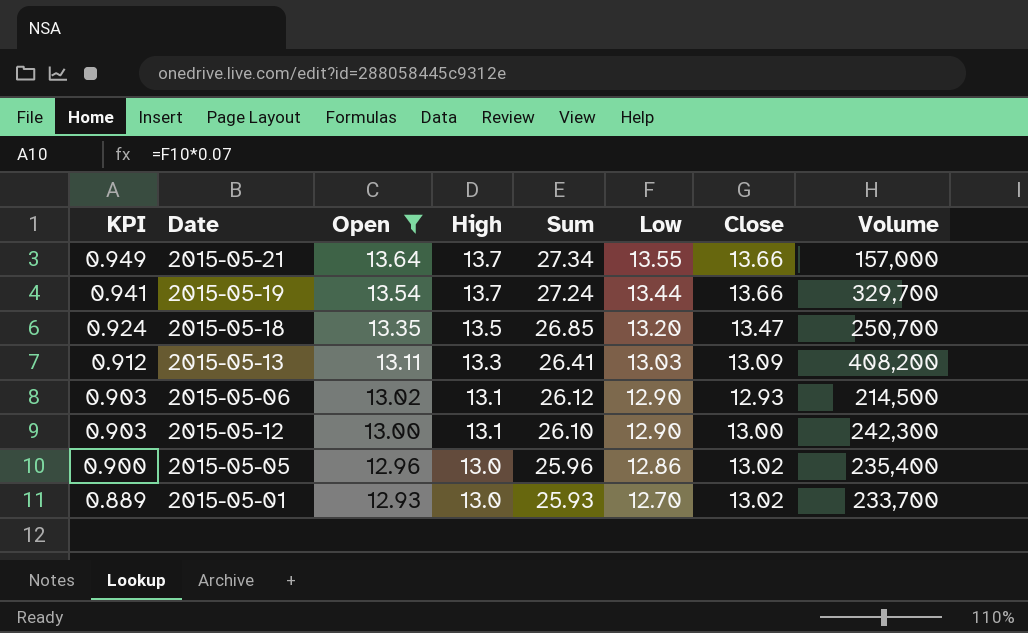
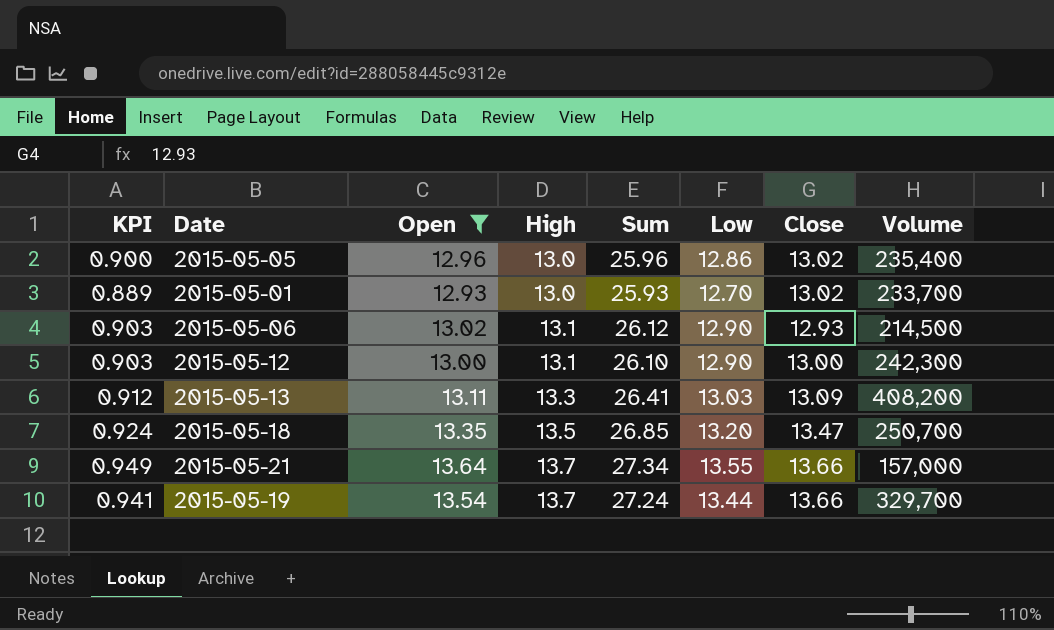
row order: KPI descending -> High ascending

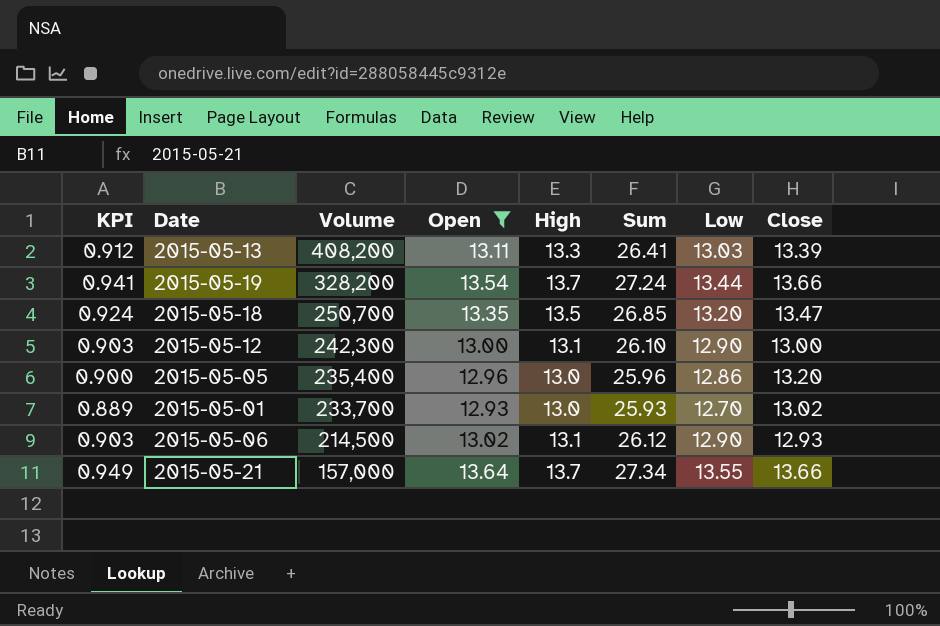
row order: High ascending -> Volume descending
column Volume | position: 8 -> 3
2015-05-13 | Close: 13.09 -> 13.39
2015-05-19 | Volume: 329,700 -> 328,200
2015-05-05 | Close: 13.02 -> 13.20

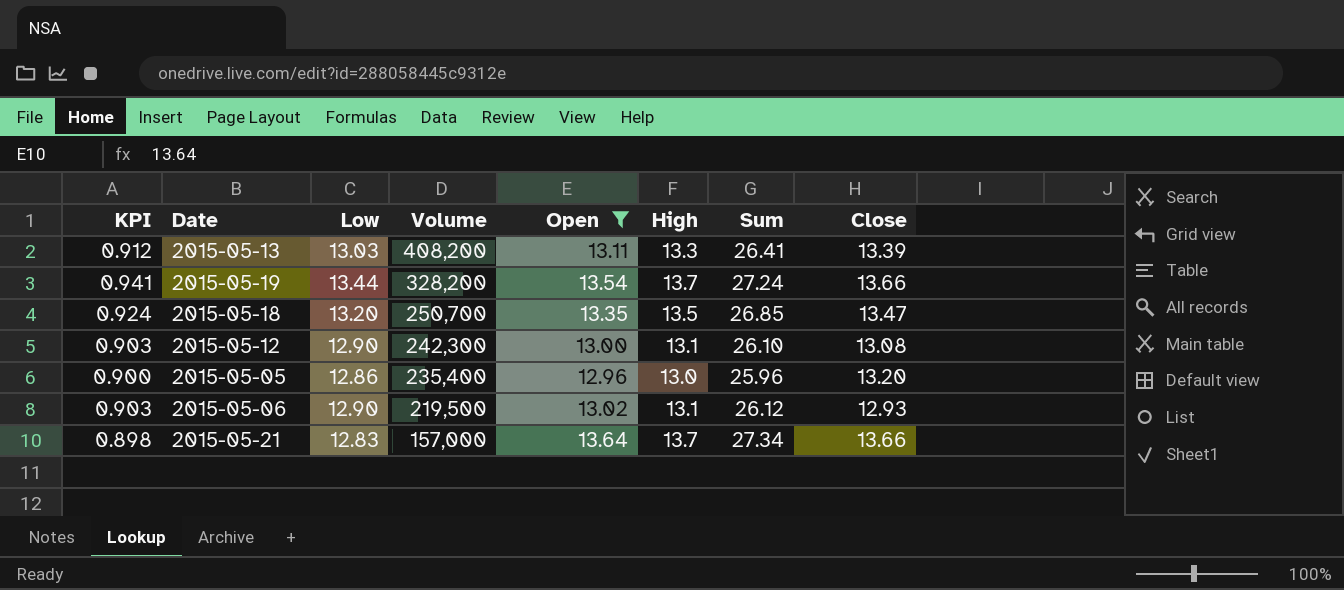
column Low | position: 7 -> 3
row 2015-05-01: 0.889 | 233,700 | 12.93 | 13.0 | 25.93 | 12.70 | 13.02 -> none
2015-05-12 | Close: 13.00 -> 13.08
2015-05-06 | Volume: 214,500 -> 219,500
2015-05-21 | KPI: 0.949 -> 0.898
2015-05-21 | Low: 13.55 -> 12.83

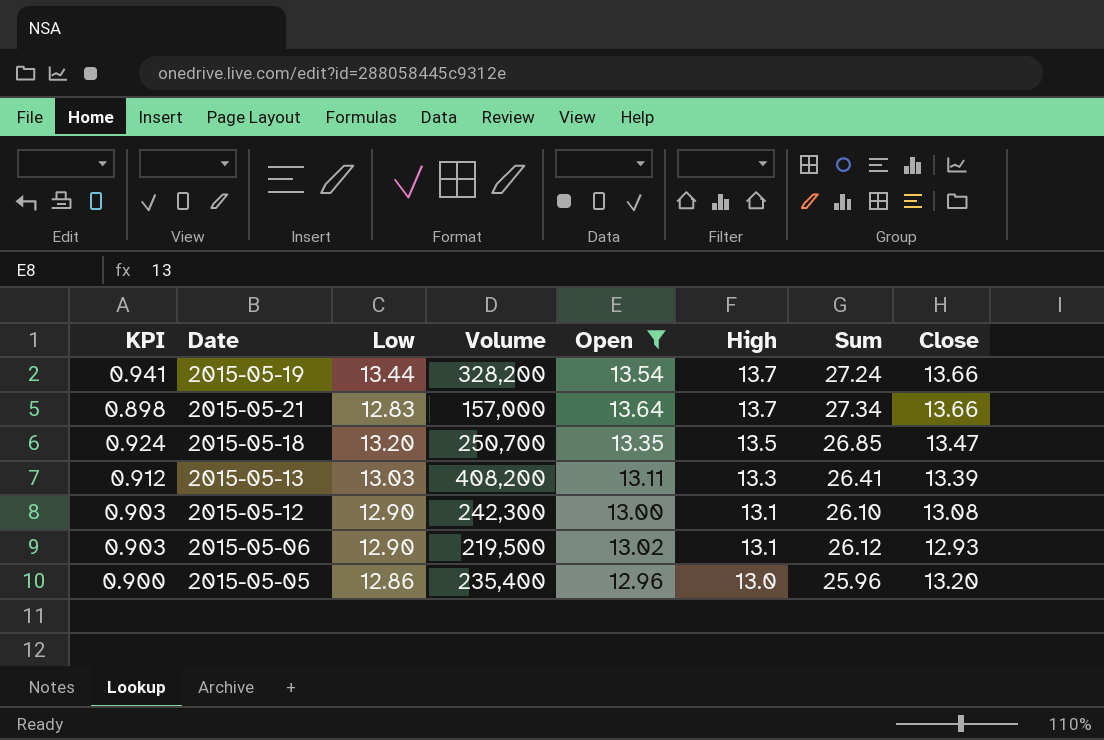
row order: Volume descending -> High descending

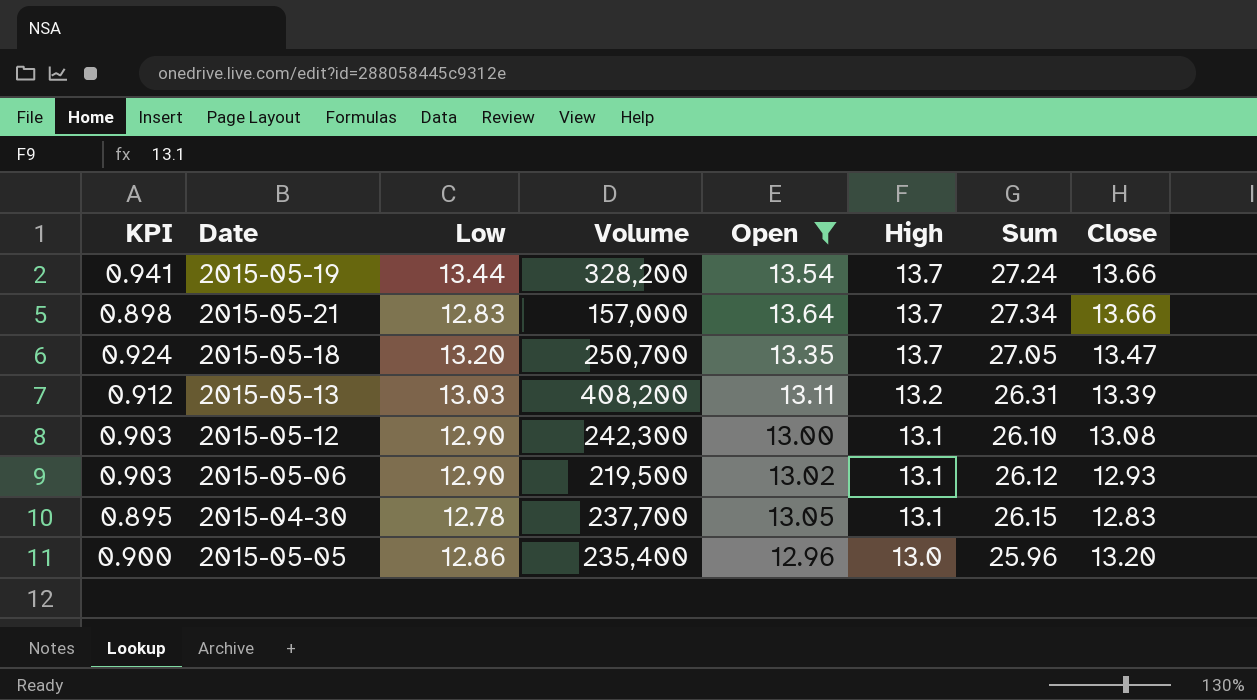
2015-05-18 | High: 13.5 -> 13.7
2015-05-18 | Sum: 26.85 -> 27.05
2015-05-13 | High: 13.3 -> 13.2
2015-05-13 | Sum: 26.41 -> 26.31
row 2015-04-30: none -> 0.895 | 12.78 | 237,700 | 13.05 | 13.1 | 26.15 | 12.83

